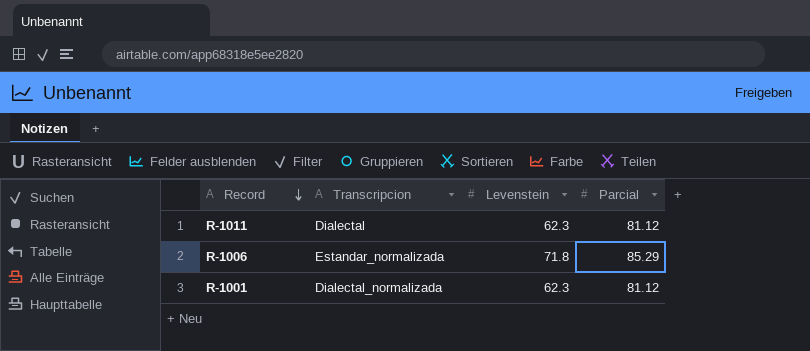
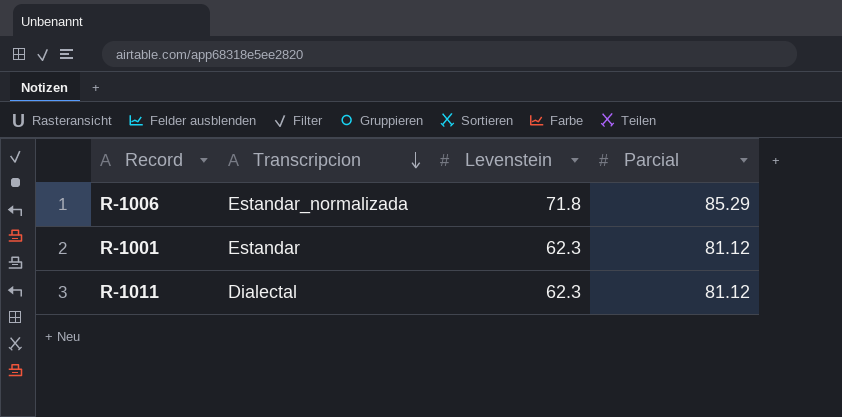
row order: Record descending -> Transcripcion descending
R-1001 | Transcripcion: Dialectal_normalizada -> Estandar

